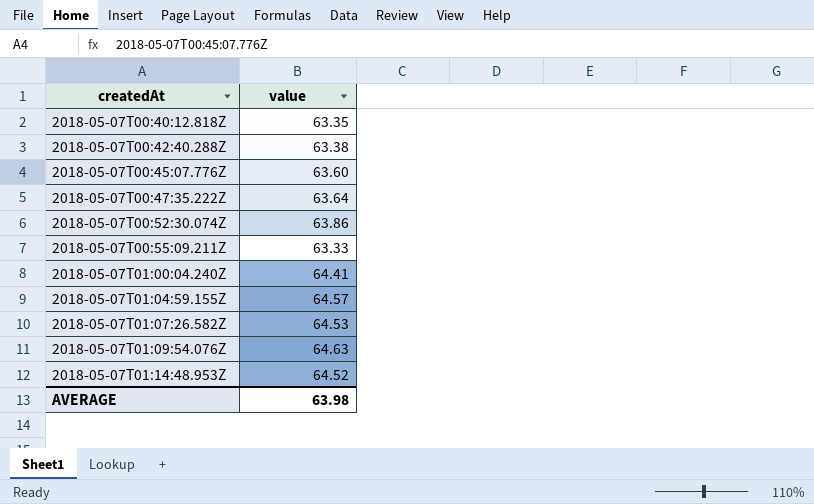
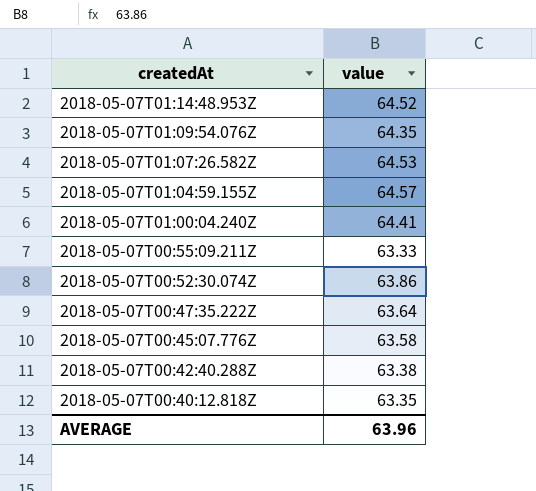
row order: createdAt ascending -> createdAt descending
2018-05-07T01:09:54.076Z | value: 64.63 -> 64.35
2018-05-07T00:45:07.776Z | value: 63.60 -> 63.58
AVERAGE | value: 63.98 -> 63.96

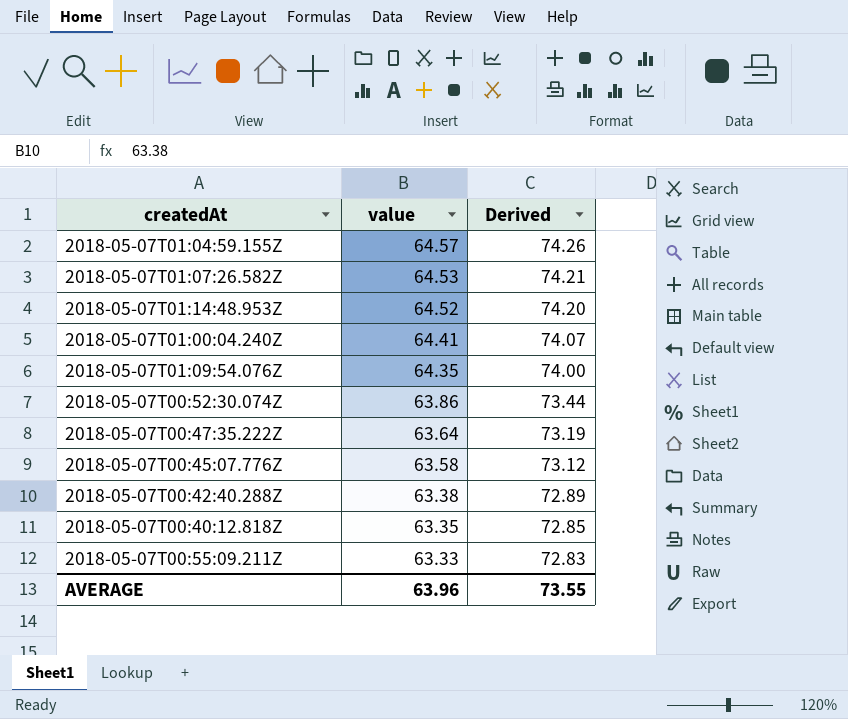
row order: createdAt descending -> value descending
column Derived | formula: none -> [value] * 1.15

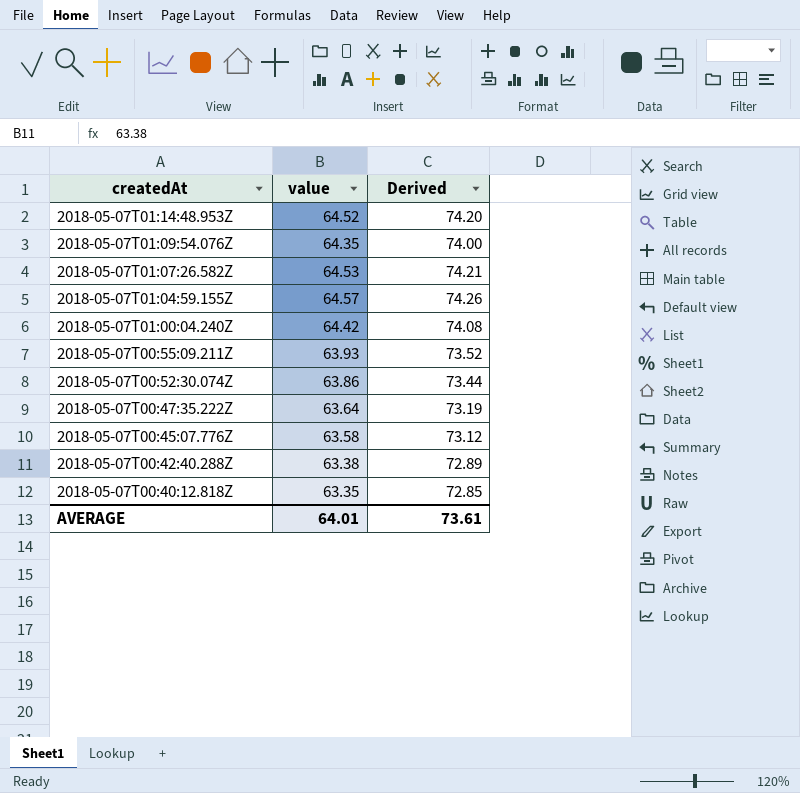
row order: value descending -> createdAt descending
2018-05-07T01:00:04.240Z | value: 64.41 -> 64.42
2018-05-07T01:00:04.240Z | Derived: 74.07 -> 74.08
2018-05-07T00:55:09.211Z | value: 63.33 -> 63.93
2018-05-07T00:55:09.211Z | Derived: 72.83 -> 73.52
AVERAGE | value: 63.96 -> 64.01
AVERAGE | Derived: 73.55 -> 73.61

